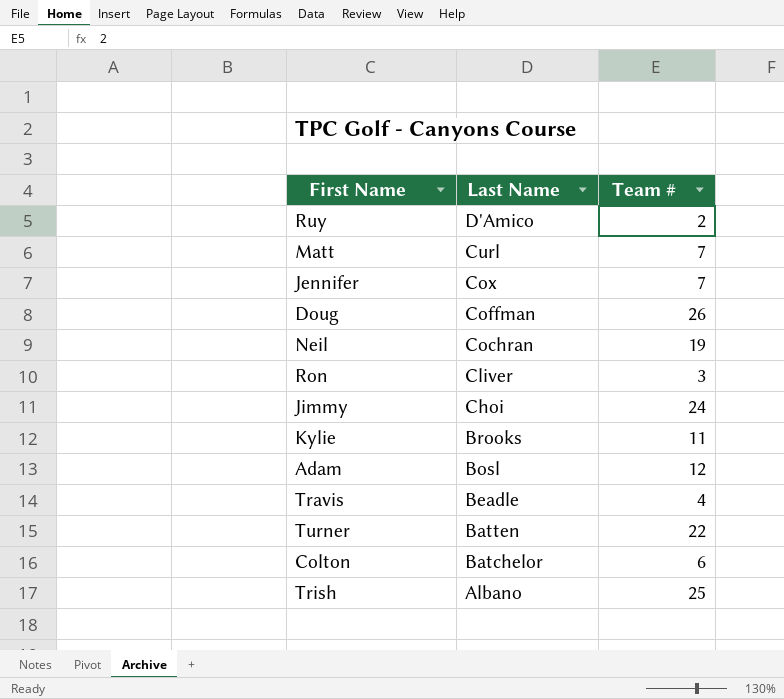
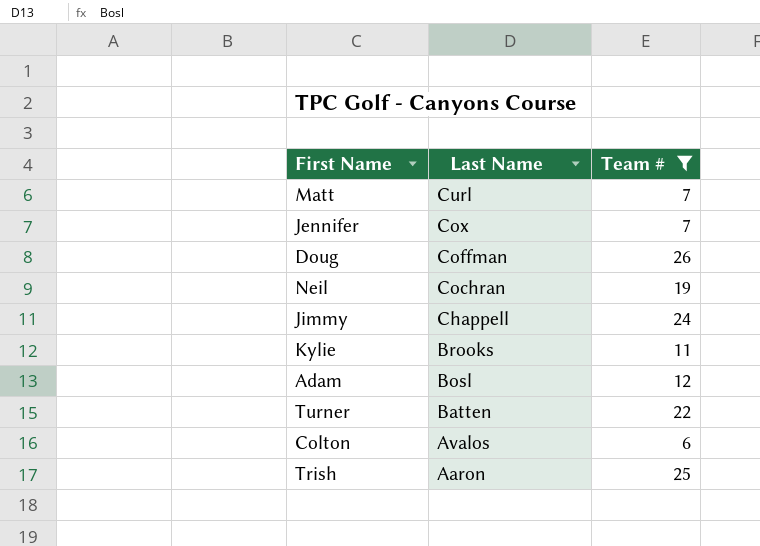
filter: none -> Team # >= 6
Jimmy | Last Name: Choi -> Chappell
Colton | Last Name: Batchelor -> Avalos
Trish | Last Name: Albano -> Aaron

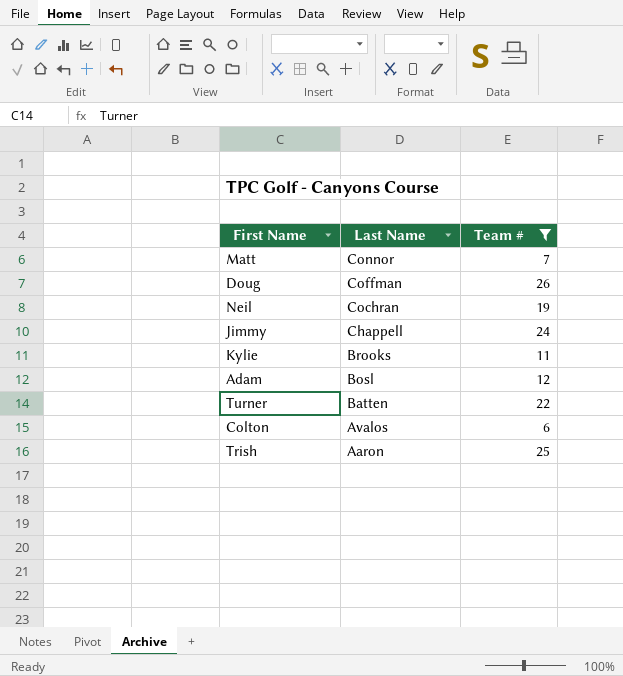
row Jennifer: Cox | 7 -> none
Matt | Last Name: Curl -> Connor

